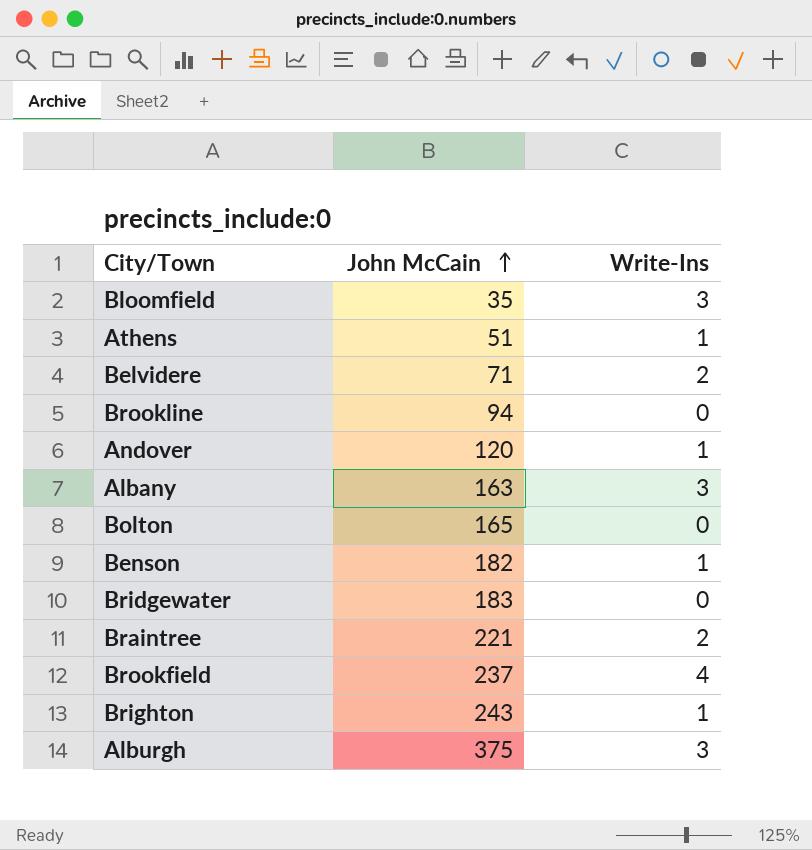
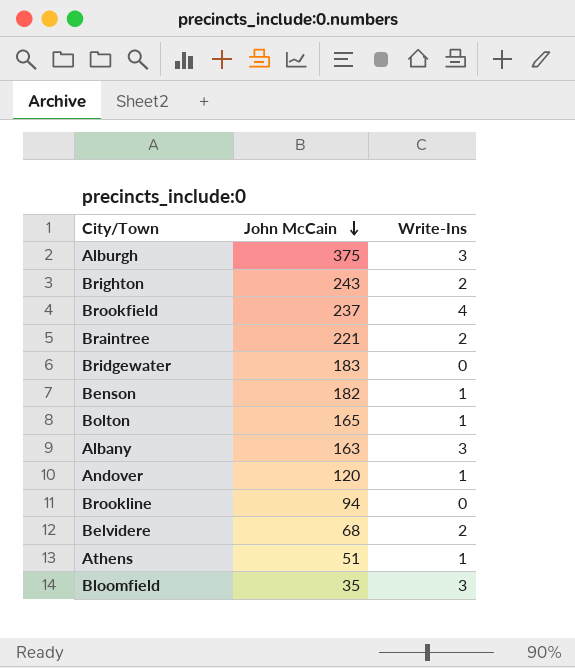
row order: John McCain ascending -> John McCain descending
Brighton | Write-Ins: 1 -> 2
Bolton | Write-Ins: 0 -> 1
Belvidere | John McCain: 71 -> 68

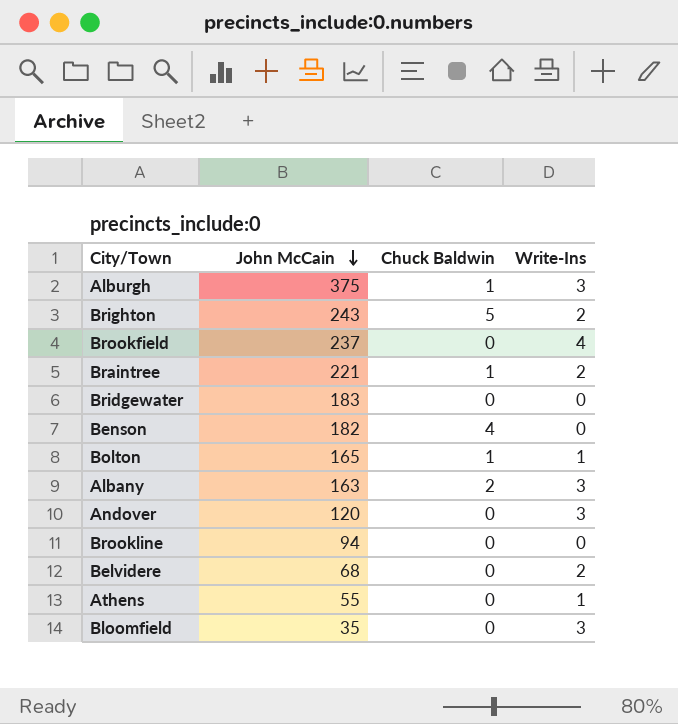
column Chuck Baldwin | position: none -> 3
Benson | Write-Ins: 1 -> 0
Andover | Write-Ins: 1 -> 3
Athens | John McCain: 51 -> 55

